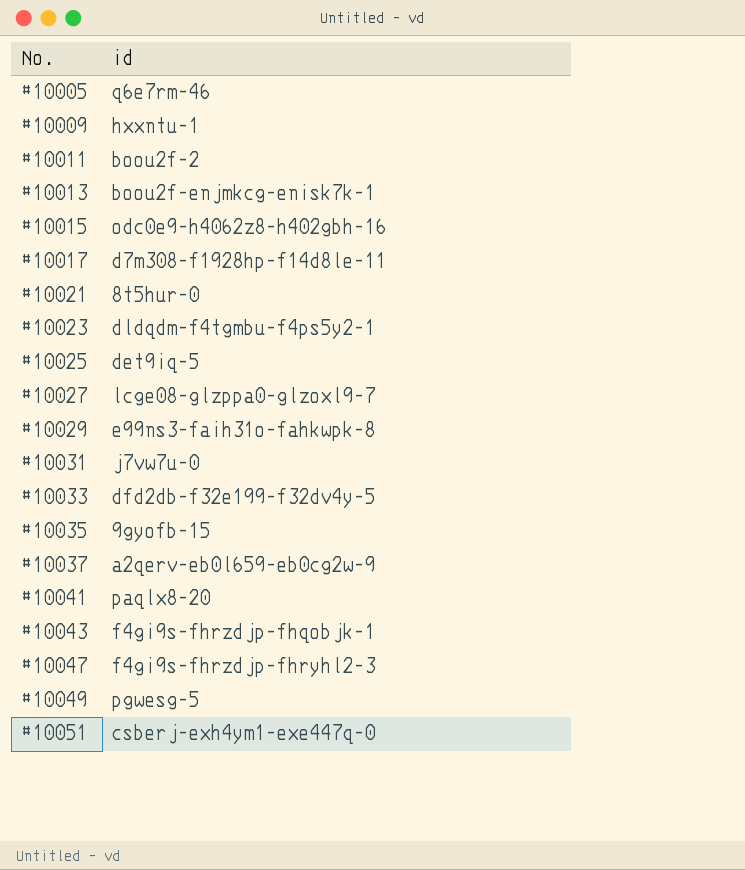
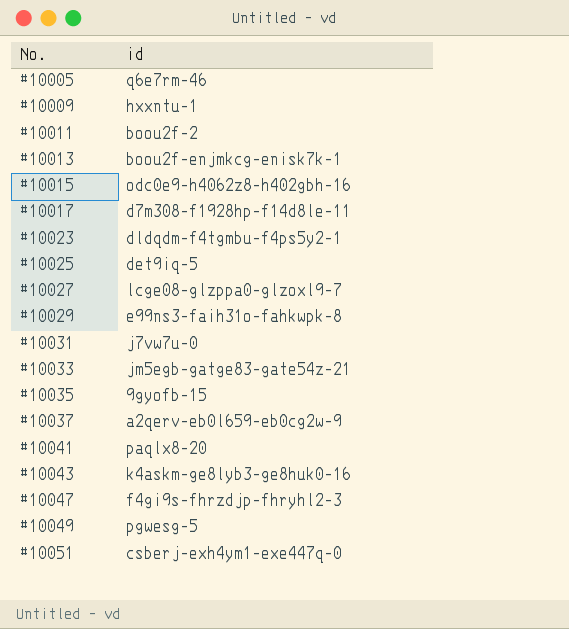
row #10021: 8t5hur-0 -> none
#10033 | id: dfd2db-f32e199-f32dv4y-5 -> jm5egb-gatge83-gate54z-21
#10043 | id: f4gi9s-fhrzdjp-fhqobjk-1 -> k4askm-ge8lyb3-ge8huk0-16

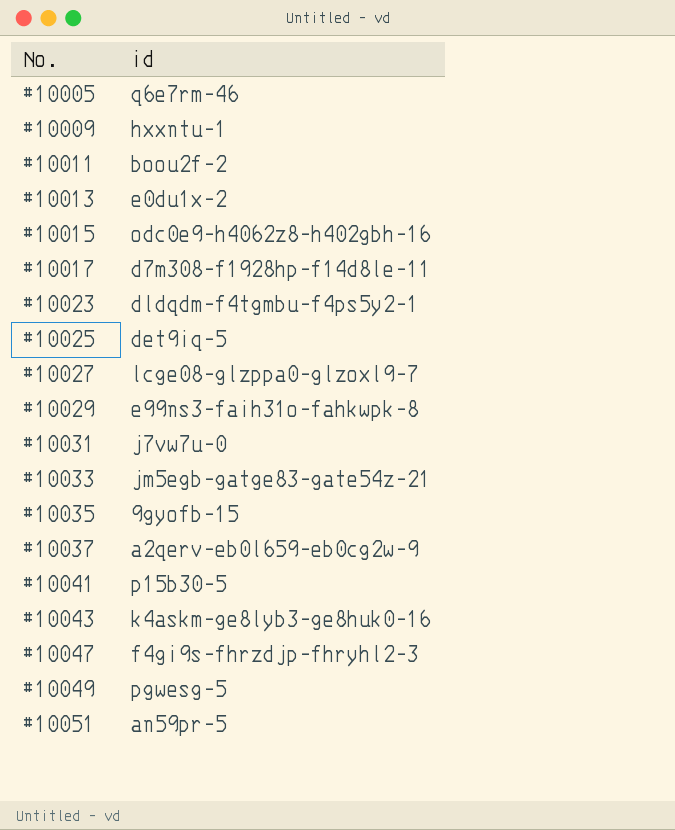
#10013 | id: boou2f-enjmkcg-enisk7k-1 -> e0du1x-2
#10041 | id: paqlx8-20 -> p15b30-5
#10051 | id: csberj-exh4ym1-exe447q-0 -> an59pr-5

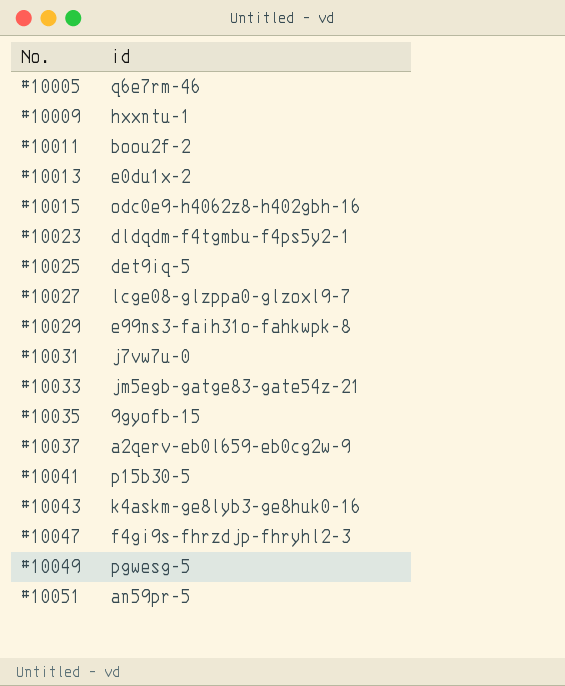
row #10017: d7m308-f1928hp-f14d8le-11 -> none

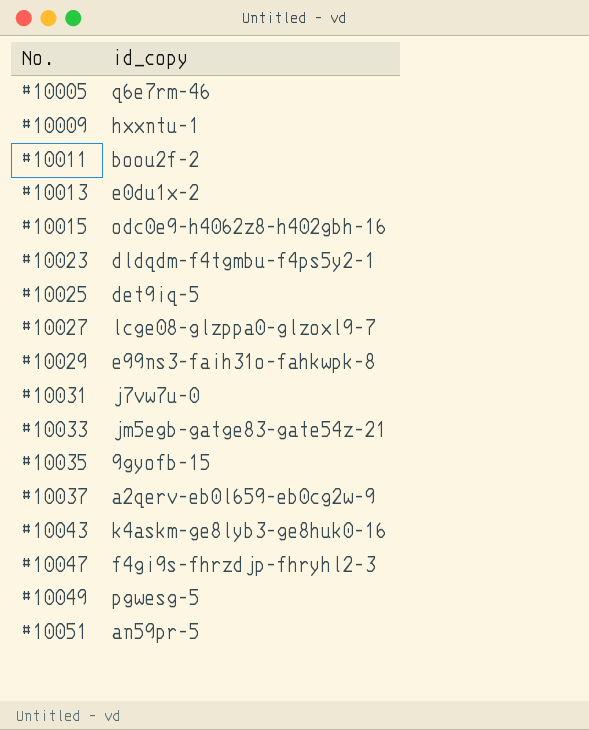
column name: id -> id_copy
row #10041: p15b30-5 -> none

